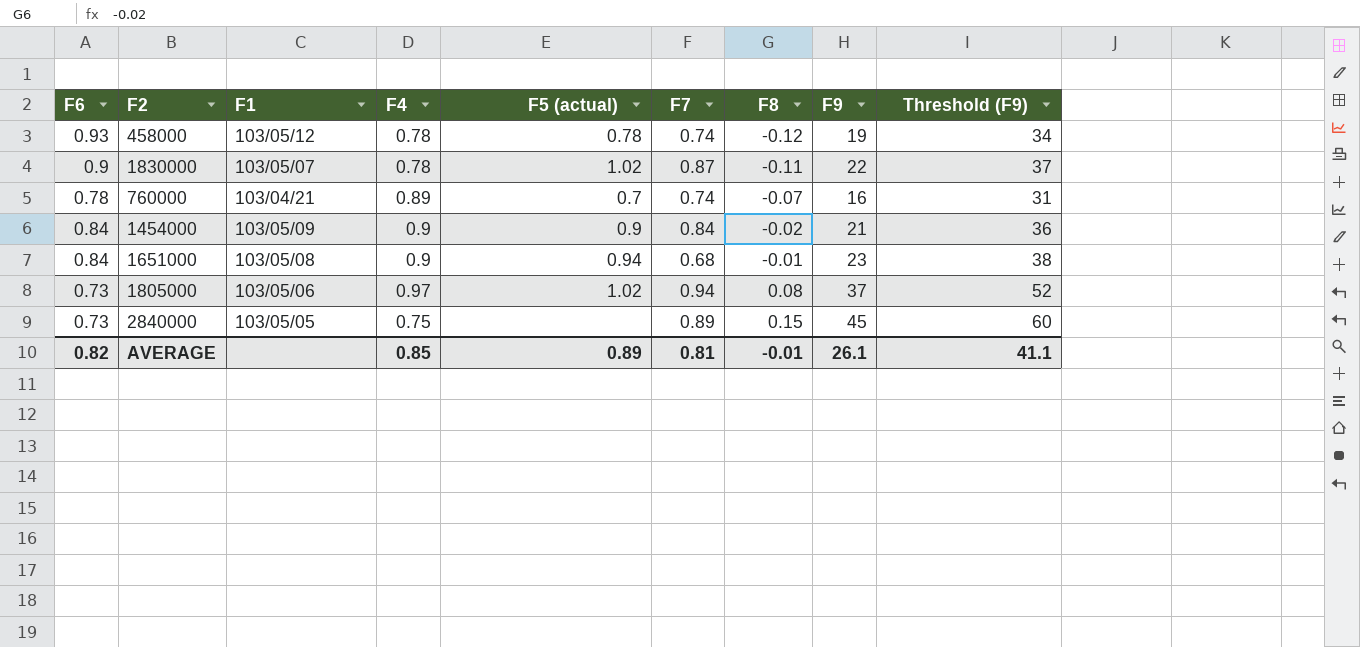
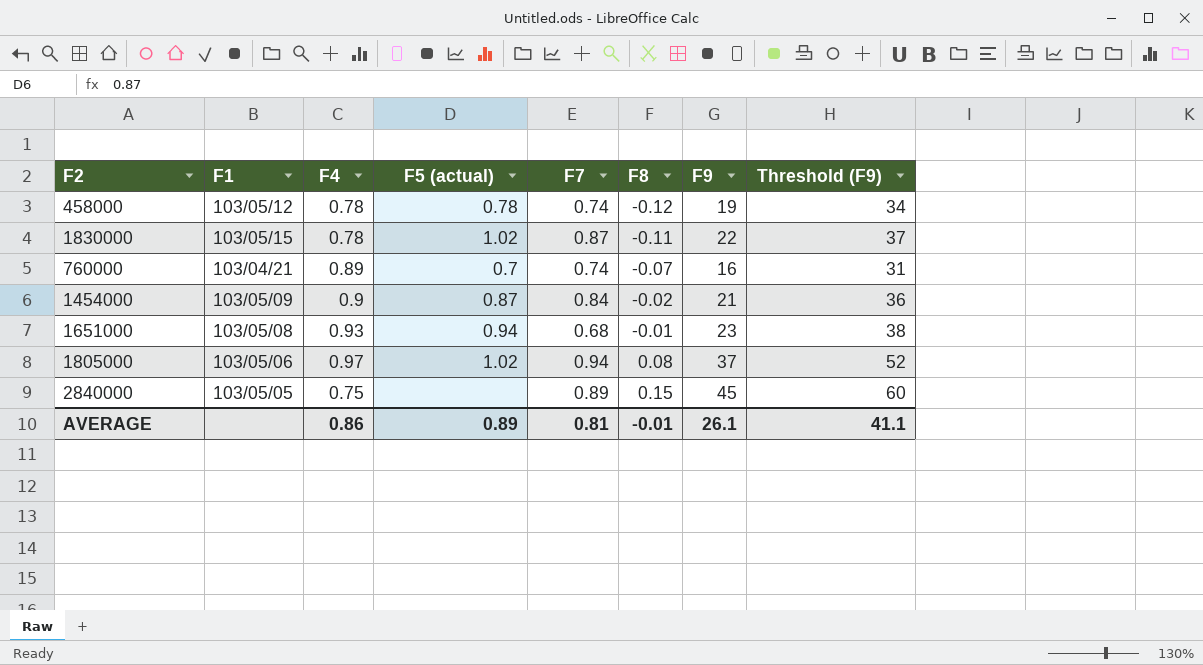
column F6 | position: 1 -> none
1830000 | F1: 103/05/07 -> 103/05/15
1454000 | F5 (actual): 0.9 -> 0.87
1651000 | F4: 0.9 -> 0.93
AVERAGE | F4: 0.85 -> 0.86

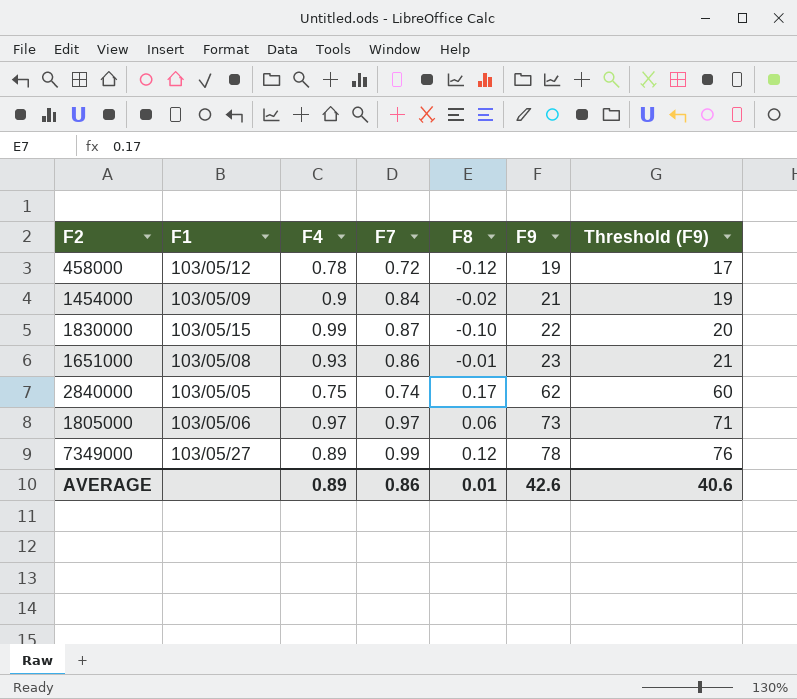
row order: F8 ascending -> F9 ascending
column F5 (actual) | position: 4 -> none
column Threshold (F9) | formula: [F9] + 15 -> [F9] - 2
row 760000: 103/04/21 | 0.89 | 0.7 | 0.74 | -0.07 | 16 | 31 -> none
458000 | F7: 0.74 -> 0.72
1830000 | F4: 0.78 -> 0.99
1830000 | F8: -0.11 -> -0.10
1651000 | F7: 0.68 -> 0.86
2840000 | F7: 0.89 -> 0.74
2840000 | F8: 0.15 -> 0.17
2840000 | F9: 45 -> 62
1805000 | F7: 0.94 -> 0.97
1805000 | F8: 0.08 -> 0.06
1805000 | F9: 37 -> 73
row 7349000: none -> 103/05/27 | 0.89 | 0.99 | 0.12 | 78 | 76
AVERAGE | F4: 0.86 -> 0.89
AVERAGE | F7: 0.81 -> 0.86
AVERAGE | F8: -0.01 -> 0.01
AVERAGE | F9: 26.1 -> 42.6
AVERAGE | Threshold (F9): 41.1 -> 40.6

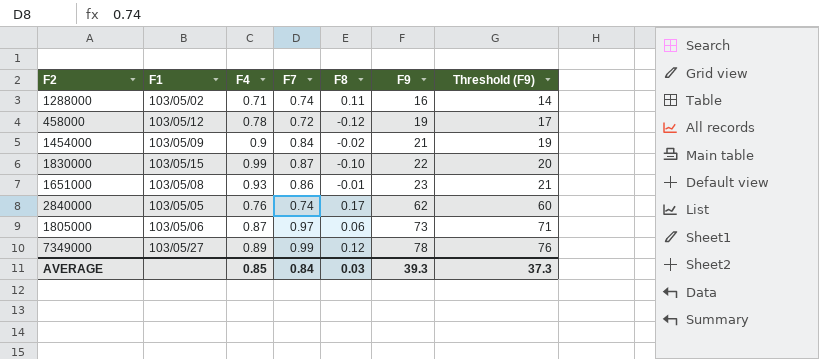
row 1288000: none -> 103/05/02 | 0.71 | 0.74 | 0.11 | 16 | 14
2840000 | F4: 0.75 -> 0.76
1805000 | F4: 0.97 -> 0.87
AVERAGE | F4: 0.89 -> 0.85
AVERAGE | F7: 0.86 -> 0.84
AVERAGE | F8: 0.01 -> 0.03
AVERAGE | F9: 42.6 -> 39.3
AVERAGE | Threshold (F9): 40.6 -> 37.3

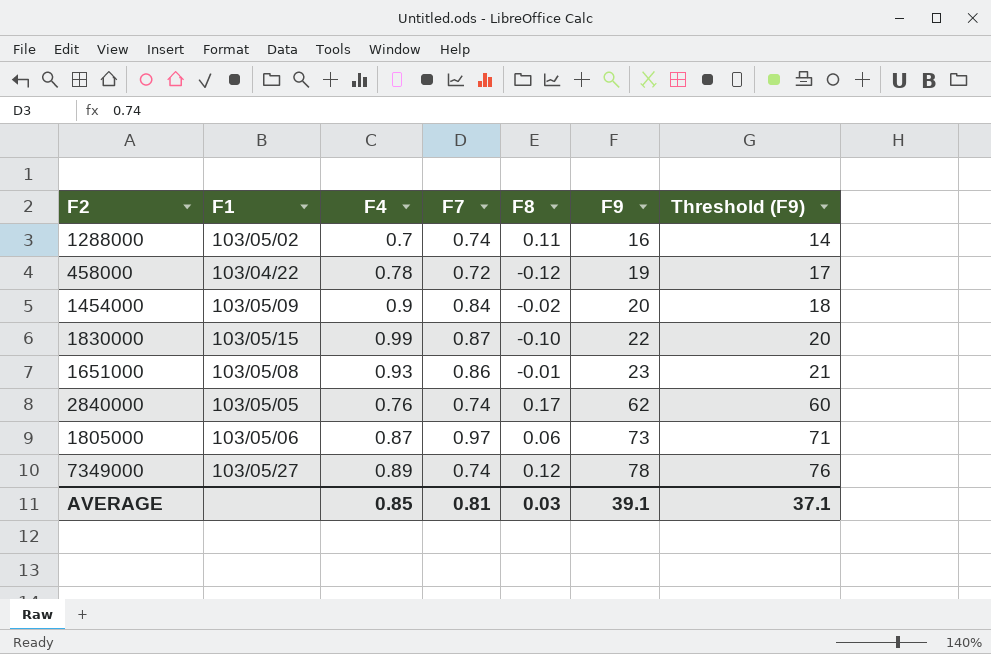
1288000 | F4: 0.71 -> 0.7
458000 | F1: 103/05/12 -> 103/04/22
1454000 | F9: 21 -> 20
1454000 | Threshold (F9): 19 -> 18
7349000 | F7: 0.99 -> 0.74
AVERAGE | F7: 0.84 -> 0.81
AVERAGE | F9: 39.3 -> 39.1
AVERAGE | Threshold (F9): 37.3 -> 37.1

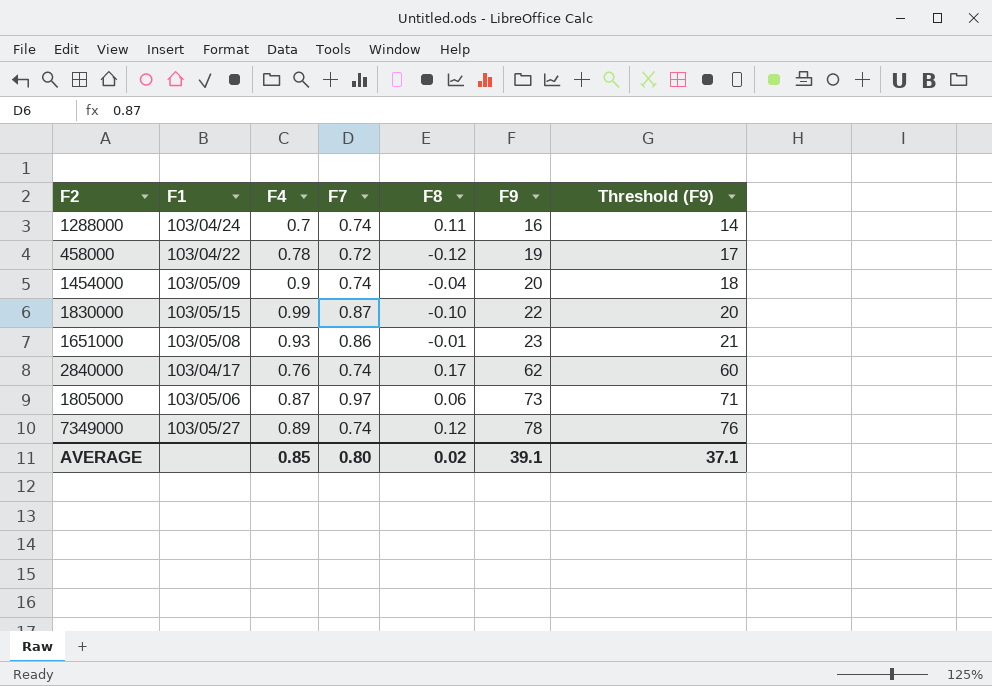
1288000 | F1: 103/05/02 -> 103/04/24
1454000 | F7: 0.84 -> 0.74
1454000 | F8: -0.02 -> -0.04
2840000 | F1: 103/05/05 -> 103/04/17
AVERAGE | F7: 0.81 -> 0.80
AVERAGE | F8: 0.03 -> 0.02

